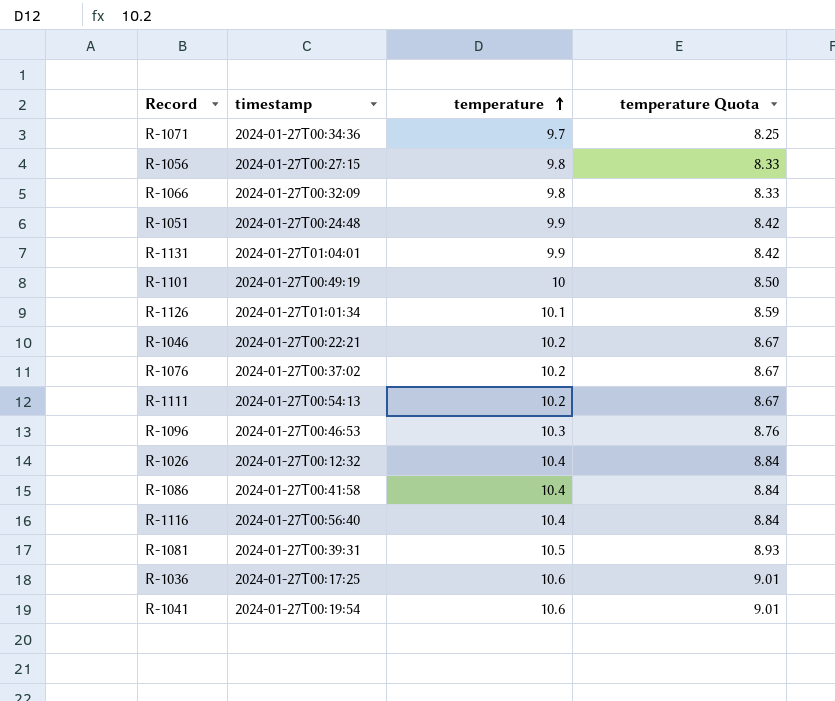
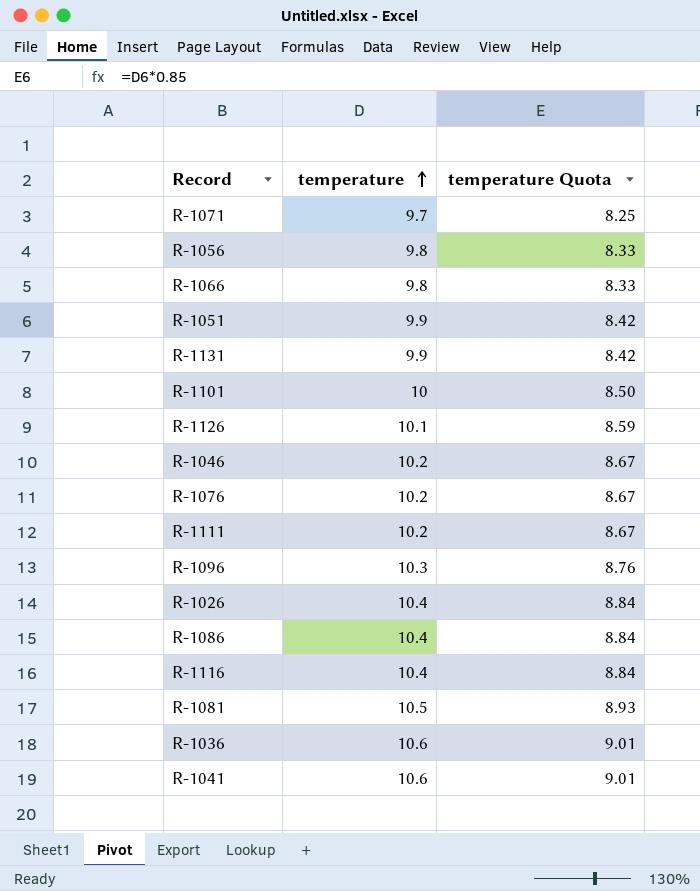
column timestamp | position: 2 -> none

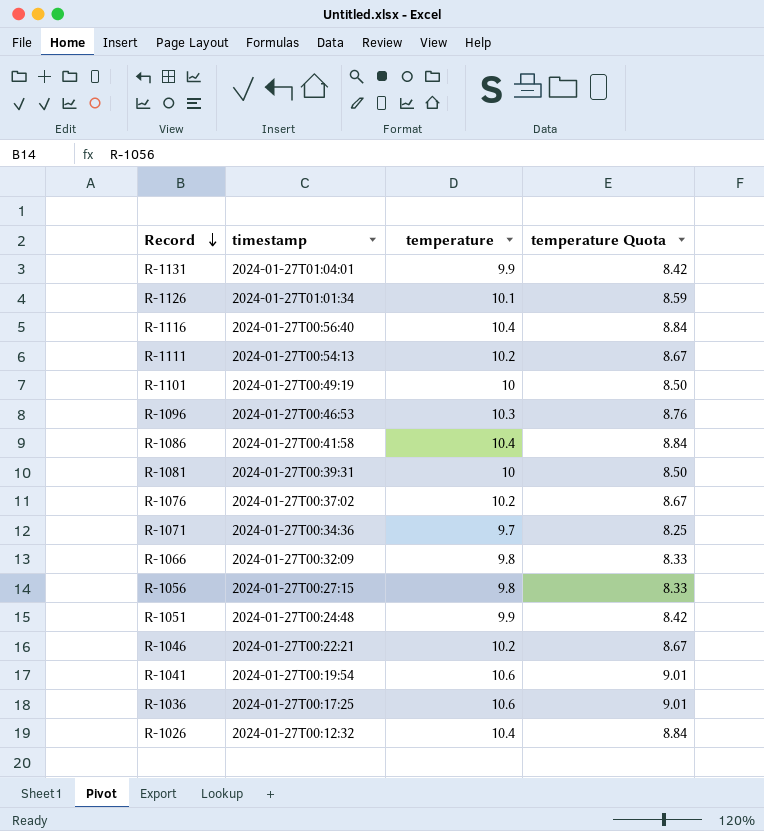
row order: temperature ascending -> Record descending
column timestamp | position: none -> 2
R-1081 | temperature: 10.5 -> 10
R-1081 | temperature Quota: 8.93 -> 8.50

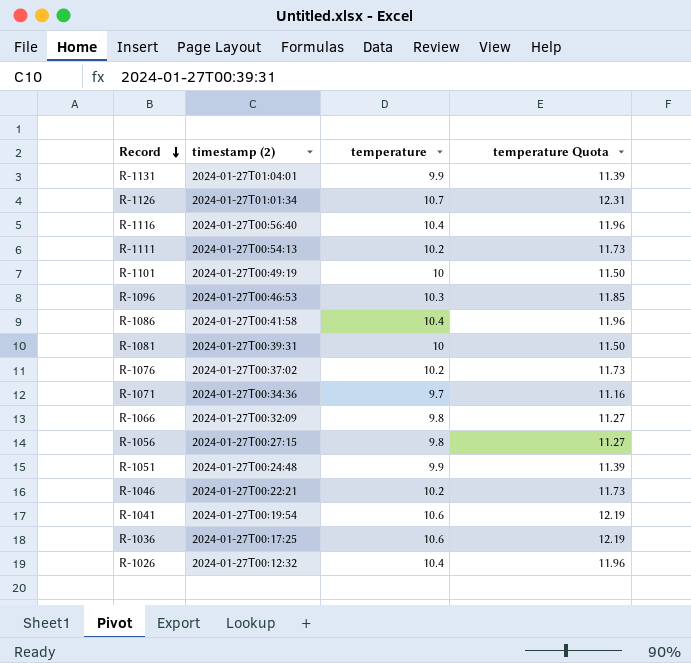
column name: timestamp -> timestamp (2)
column temperature Quota | formula: [temperature] * 0.85 -> [temperature] * 1.15
R-1126 | temperature: 10.1 -> 10.7

